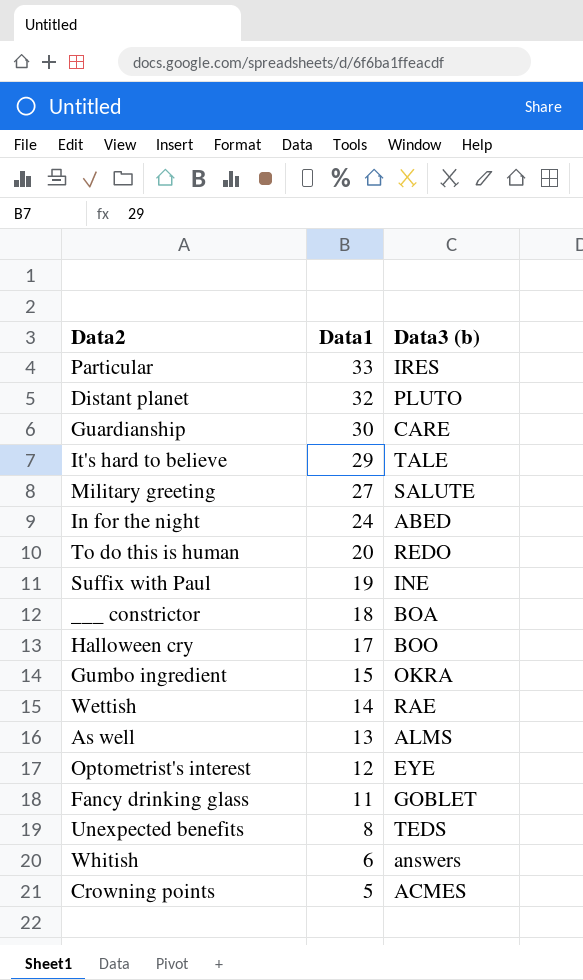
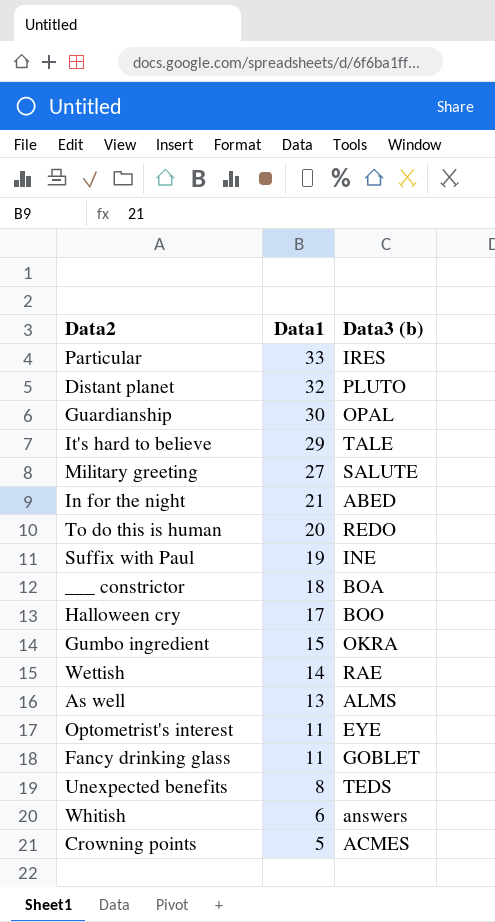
Guardianship | Data3 (b): CARE -> OPAL
In for the night | Data1: 24 -> 21
Optometrist's interest | Data1: 12 -> 11

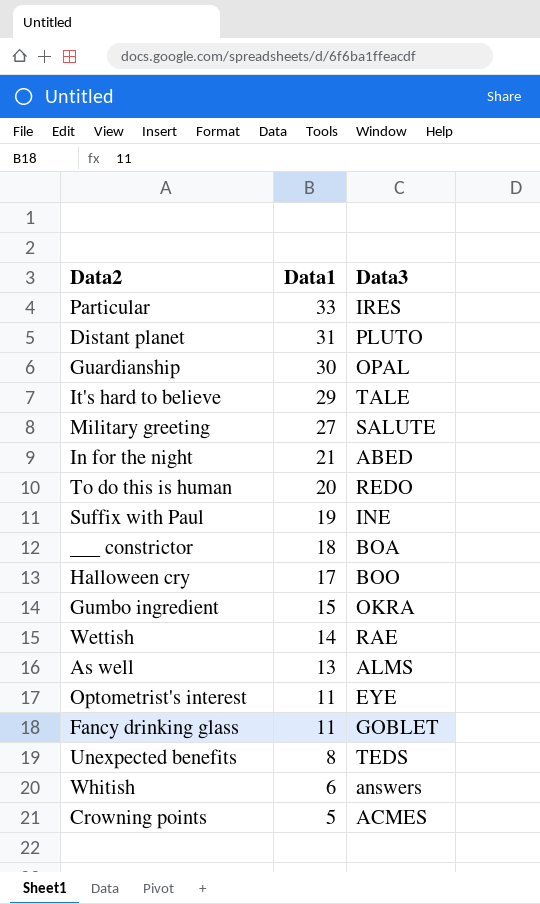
column name: Data3 (b) -> Data3
Distant planet | Data1: 32 -> 31

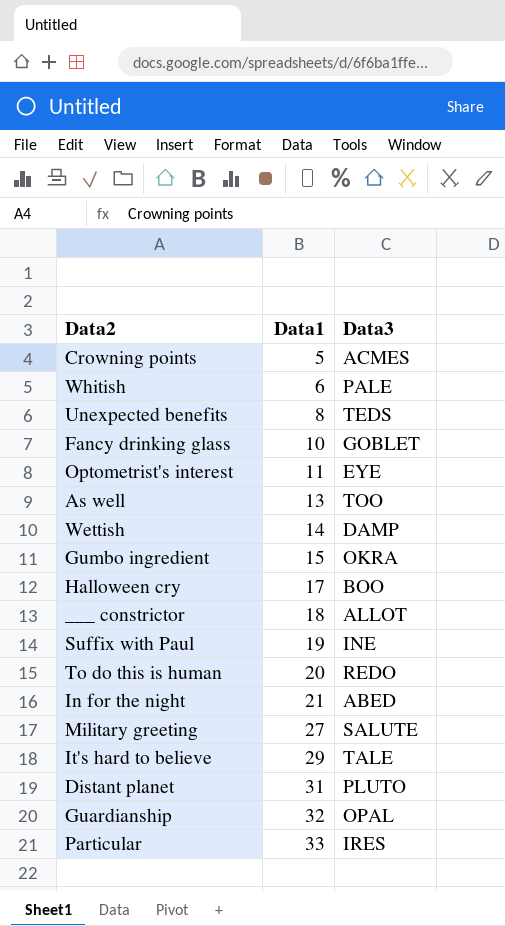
row order: Data1 descending -> Data1 ascending
Whitish | Data3: answers -> PALE
Fancy drinking glass | Data1: 11 -> 10
As well | Data3: ALMS -> TOO
Wettish | Data3: RAE -> DAMP
___ constrictor | Data3: BOA -> ALLOT
Guardianship | Data1: 30 -> 32

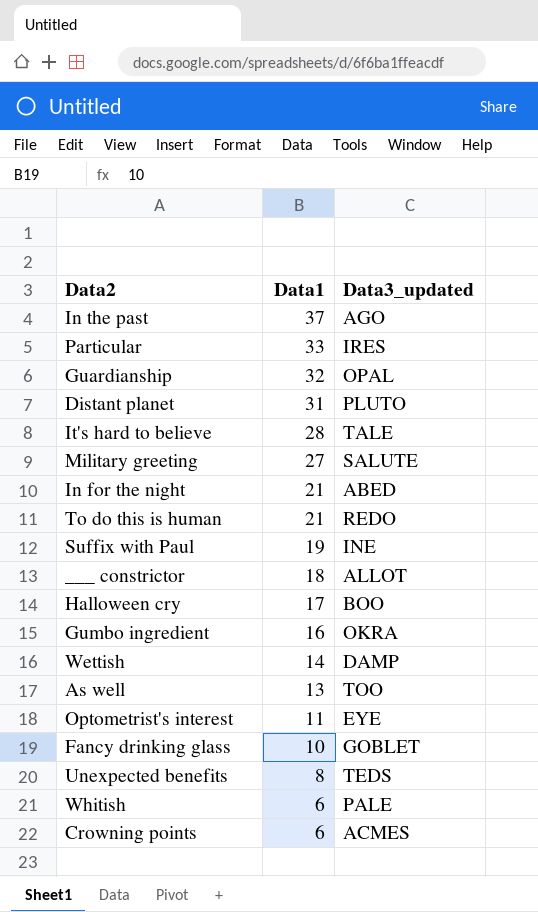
row order: Data1 ascending -> Data1 descending
column name: Data3 -> Data3_updated
row In the past: none -> 37 | AGO
It's hard to believe | Data1: 29 -> 28
To do this is human | Data1: 20 -> 21
Gumbo ingredient | Data1: 15 -> 16
Crowning points | Data1: 5 -> 6

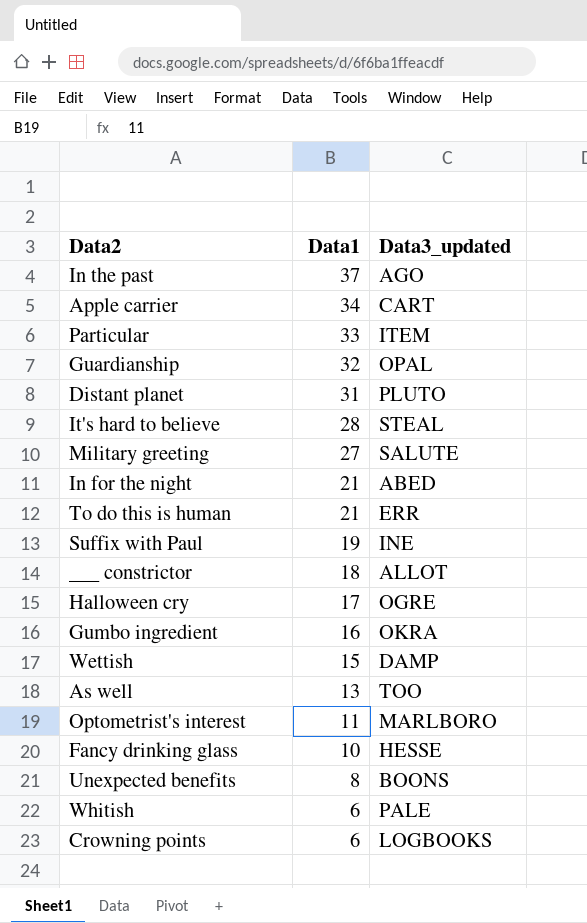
row Apple carrier: none -> 34 | CART
Particular | Data3_updated: IRES -> ITEM
It's hard to believe | Data3_updated: TALE -> STEAL
To do this is human | Data3_updated: REDO -> ERR
Halloween cry | Data3_updated: BOO -> OGRE
Wettish | Data1: 14 -> 15
Optometrist's interest | Data3_updated: EYE -> MARLBORO
Fancy drinking glass | Data3_updated: GOBLET -> HESSE
Unexpected benefits | Data3_updated: TEDS -> BOONS
Crowning points | Data3_updated: ACMES -> LOGBOOKS

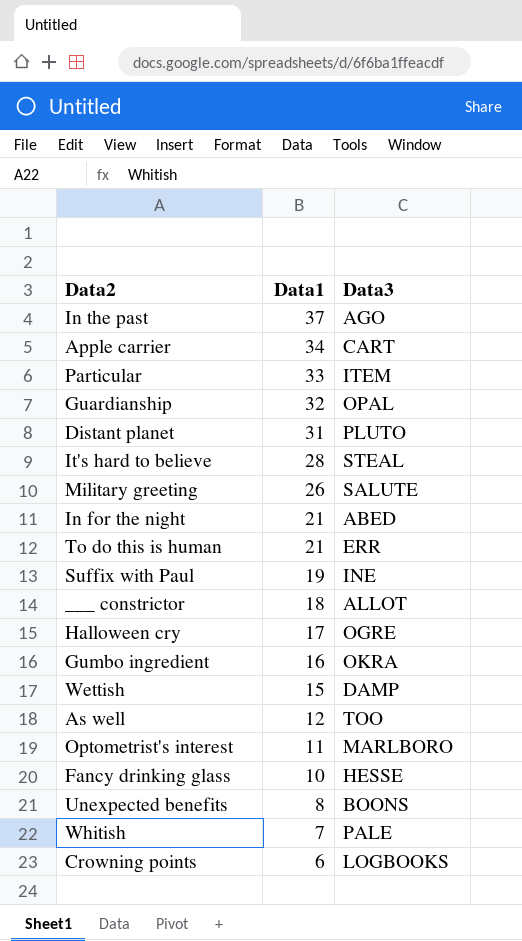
column name: Data3_updated -> Data3
Military greeting | Data1: 27 -> 26
As well | Data1: 13 -> 12
Whitish | Data1: 6 -> 7

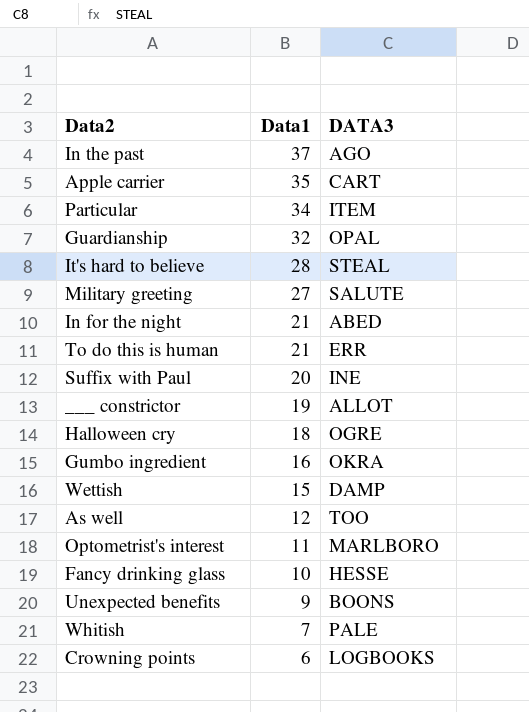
column name: Data3 -> DATA3
row Distant planet: 31 | PLUTO -> none
Apple carrier | Data1: 34 -> 35
Particular | Data1: 33 -> 34
Military greeting | Data1: 26 -> 27
Suffix with Paul | Data1: 19 -> 20
___ constrictor | Data1: 18 -> 19
Halloween cry | Data1: 17 -> 18
Unexpected benefits | Data1: 8 -> 9

